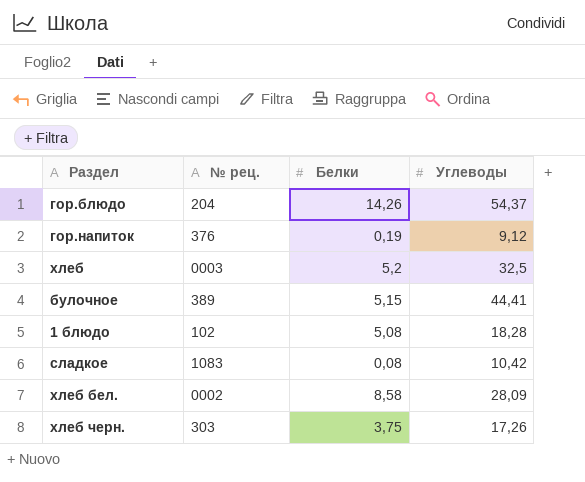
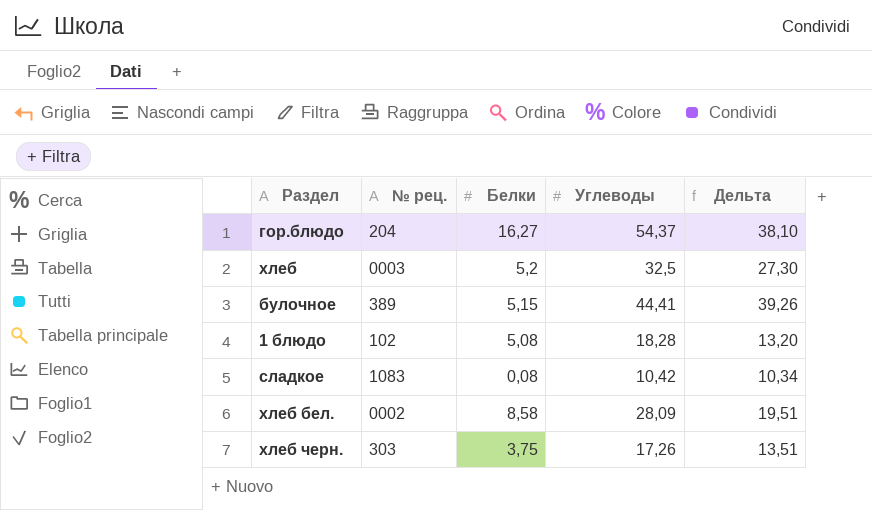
column Дельта | formula: none -> [Углеводы] - [Белки]
row гор.напиток: 376 | 0,19 | 9,12 -> none
гор.блюдо | Белки: 14,26 -> 16,27

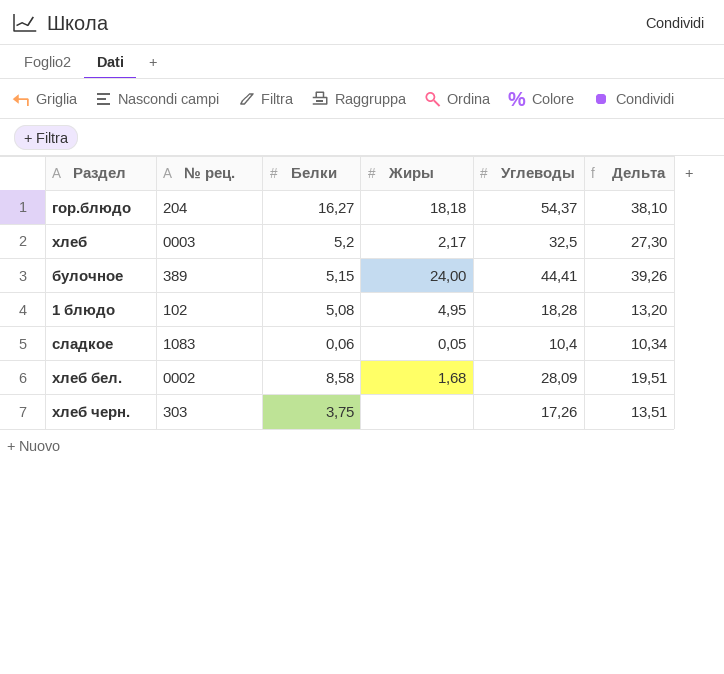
column Жиры | position: none -> 4
сладкое | Белки: 0,08 -> 0,06
сладкое | Углеводы: 10,42 -> 10,4

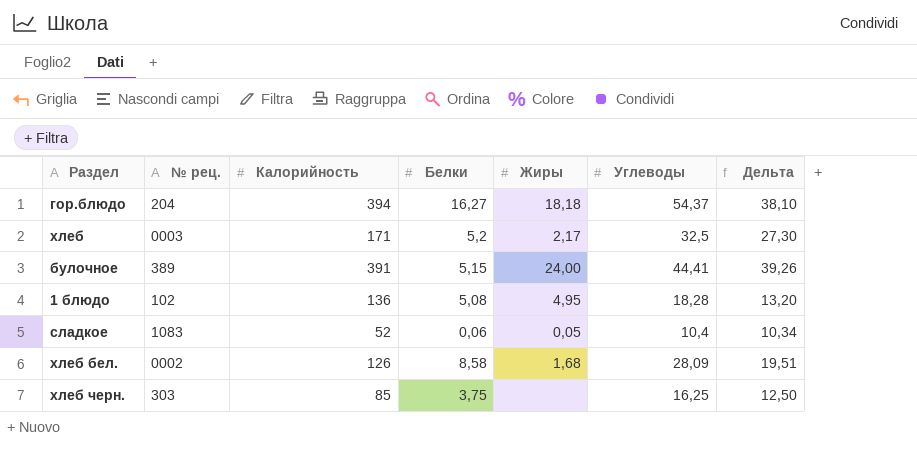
column Калорийность | position: none -> 3
хлеб черн. | Углеводы: 17,26 -> 16,25
хлеб черн. | Дельта: 13,51 -> 12,50

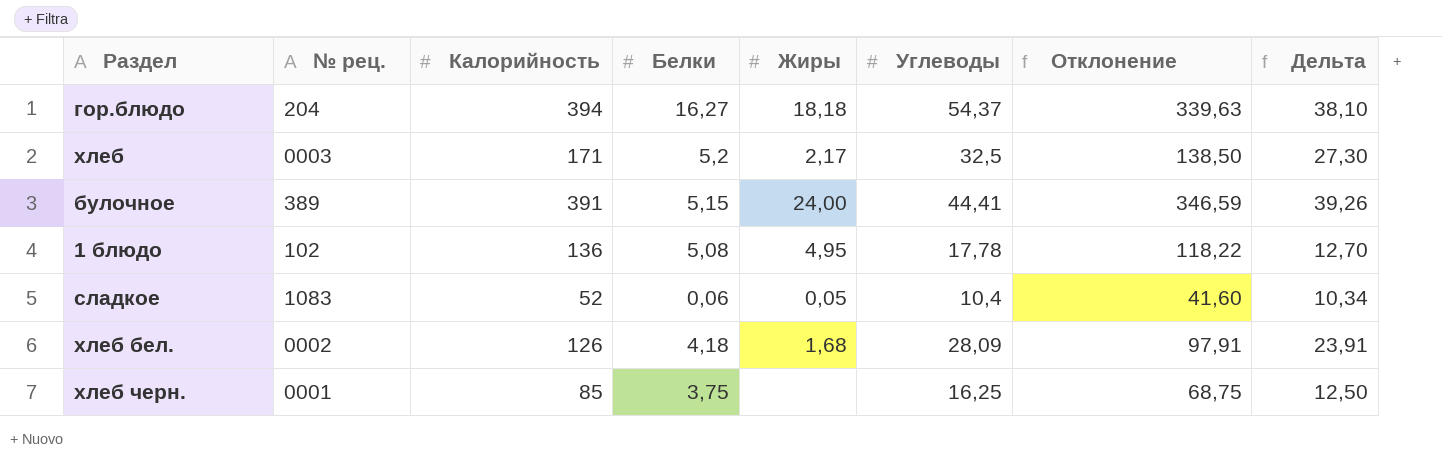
column Отклонение | formula: none -> [Калорийность] - [Углеводы]
1 блюдо | Углеводы: 18,28 -> 17,78
1 блюдо | Дельта: 13,20 -> 12,70
хлеб бел. | Белки: 8,58 -> 4,18
хлеб бел. | Дельта: 19,51 -> 23,91
хлеб черн. | № рец.: 303 -> 0001

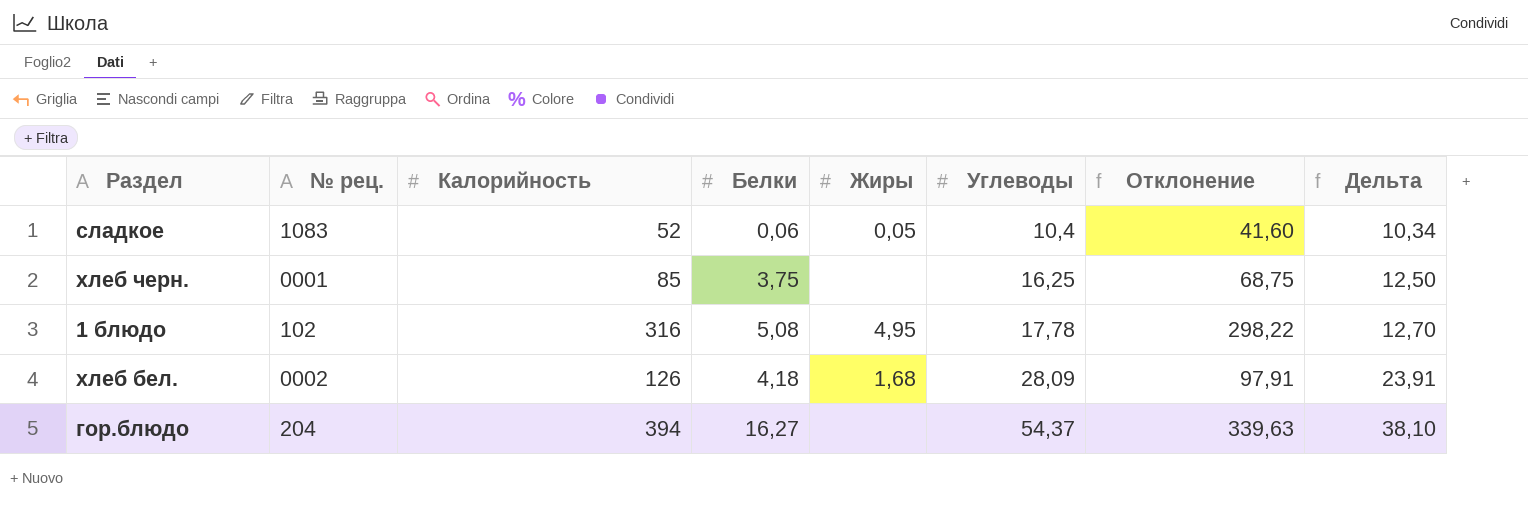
row order: none -> Углеводы ascending
row хлеб: 0003 | 171 | 5,2 | 2,17 | 32,5 | 138,50 | 27,30 -> none
row булочное: 389 | 391 | 5,15 | 24,00 | 44,41 | 346,59 | 39,26 -> none
1 блюдо | Калорийность: 136 -> 316
1 блюдо | Отклонение: 118,22 -> 298,22
гор.блюдо | Жиры: 18,18 -> none

